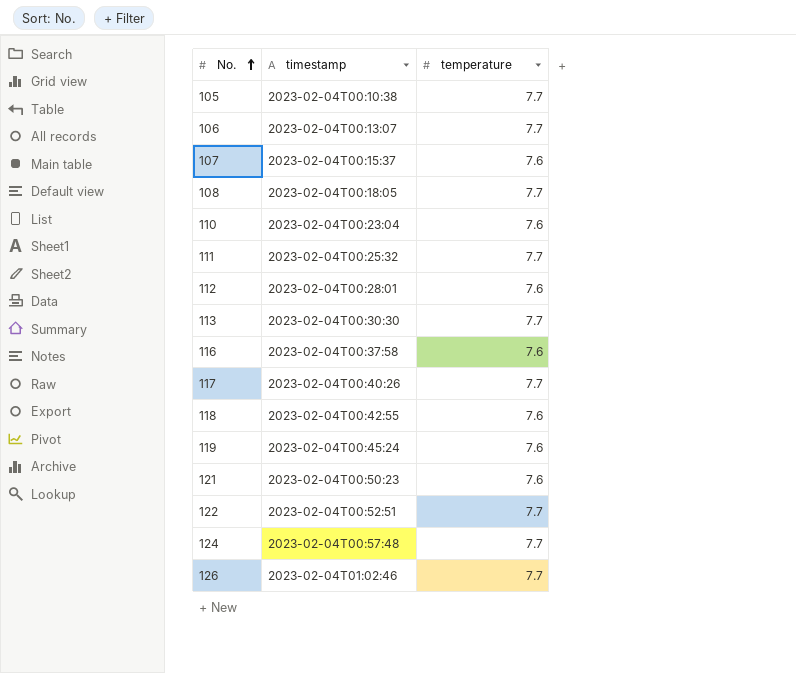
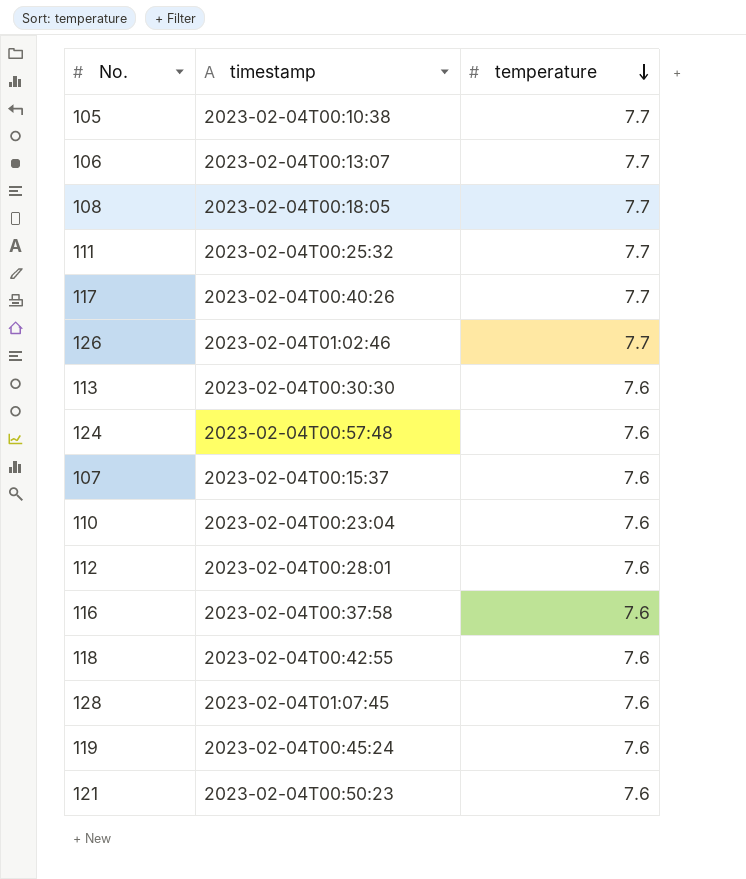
row order: No. ascending -> temperature descending
row 122: 2023-02-04T00:52:51 | 7.7 -> none
113 | temperature: 7.7 -> 7.6
124 | temperature: 7.7 -> 7.6
row 128: none -> 2023-02-04T01:07:45 | 7.6

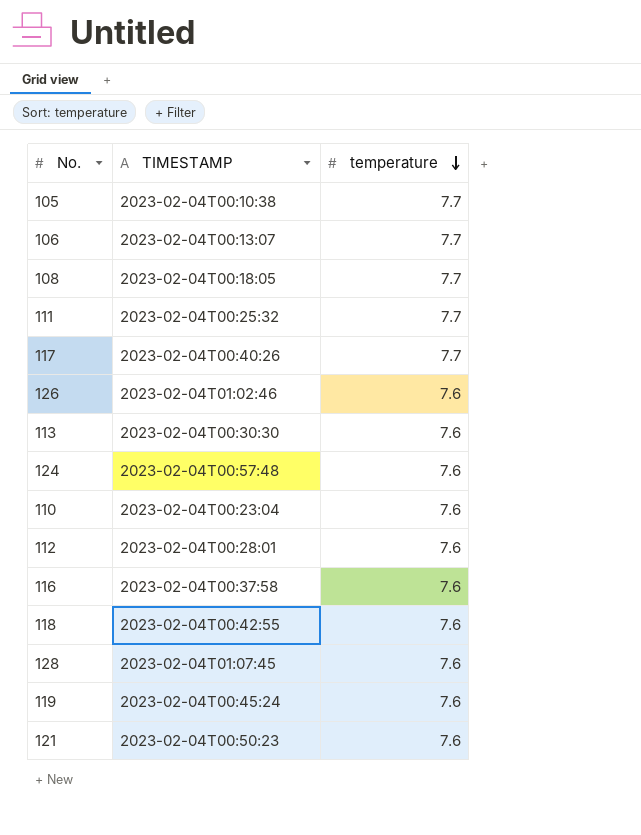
column name: timestamp -> TIMESTAMP
row 107: 2023-02-04T00:15:37 | 7.6 -> none
126 | temperature: 7.7 -> 7.6

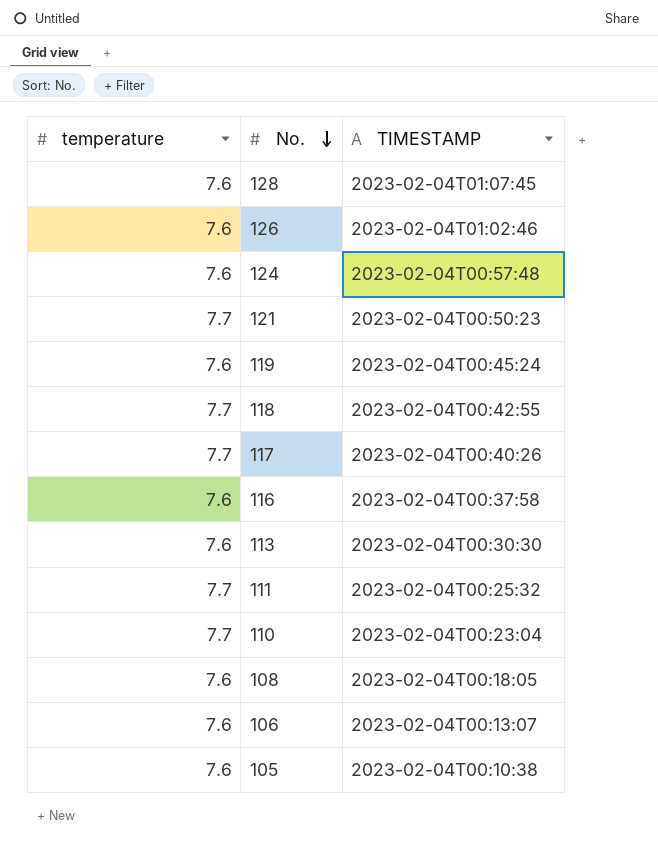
row order: temperature descending -> No. descending
column temperature | position: 3 -> 1
row 112: 2023-02-04T00:28:01 | 7.6 -> none
121 | temperature: 7.6 -> 7.7
118 | temperature: 7.6 -> 7.7
110 | temperature: 7.6 -> 7.7
108 | temperature: 7.7 -> 7.6
106 | temperature: 7.7 -> 7.6
105 | temperature: 7.7 -> 7.6

